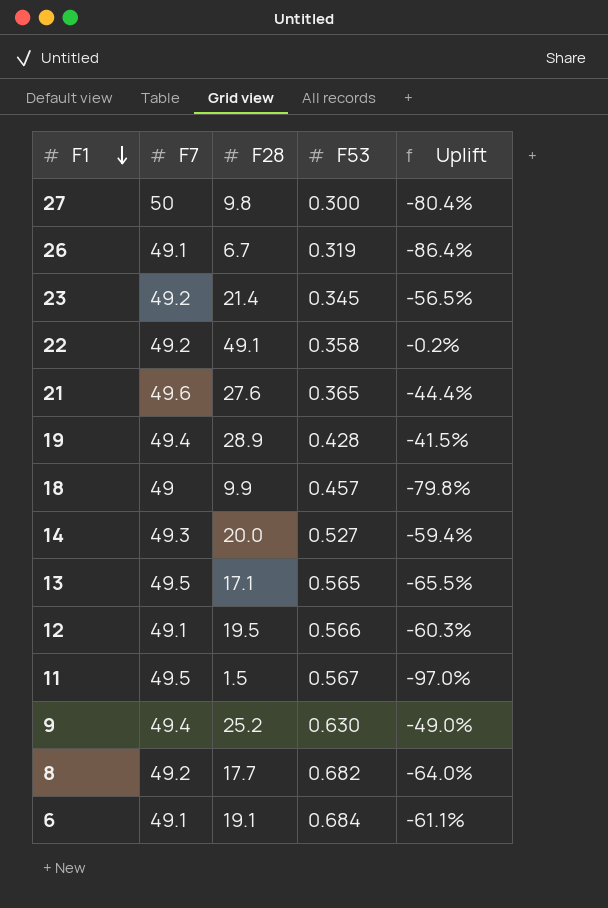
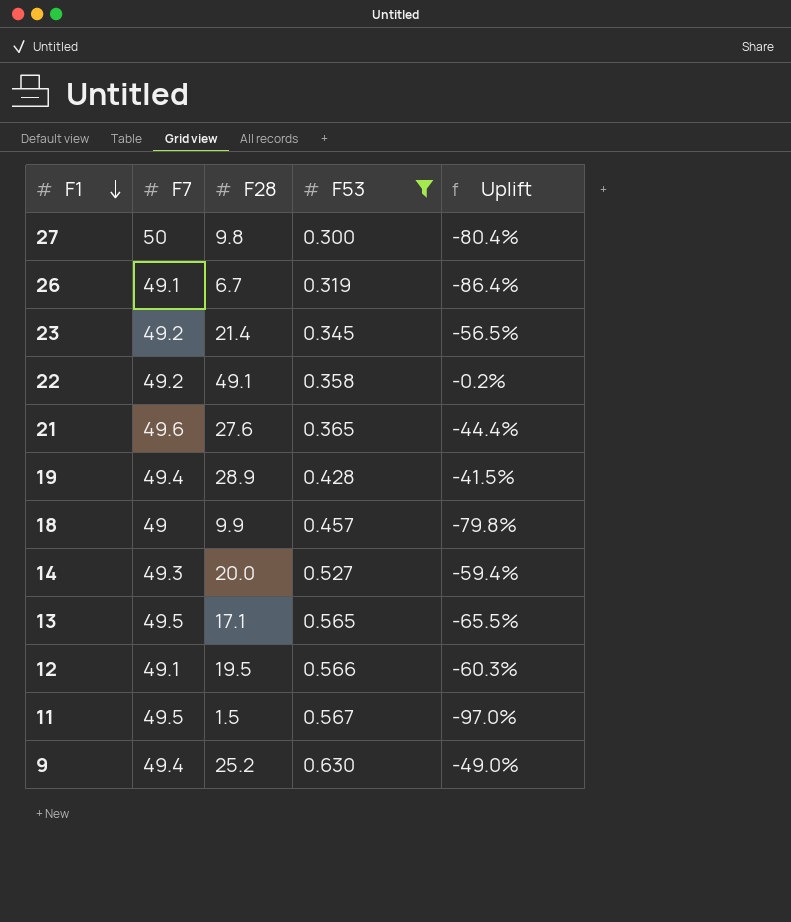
filter: none -> F53 <= 0.630

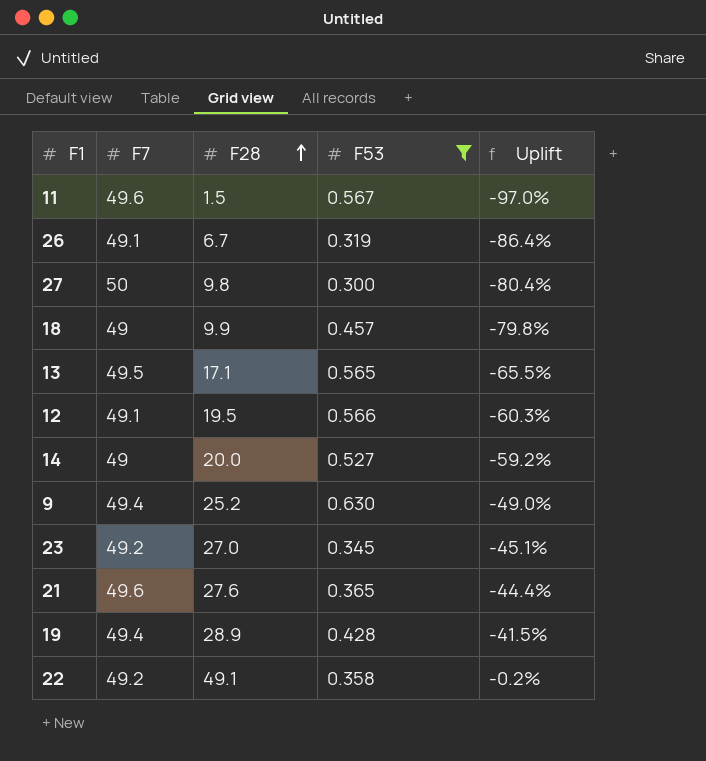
row order: F1 descending -> F28 ascending
11 | F7: 49.5 -> 49.6
14 | F7: 49.3 -> 49
14 | Uplift: -59.4% -> -59.2%
23 | F28: 21.4 -> 27.0
23 | Uplift: -56.5% -> -45.1%

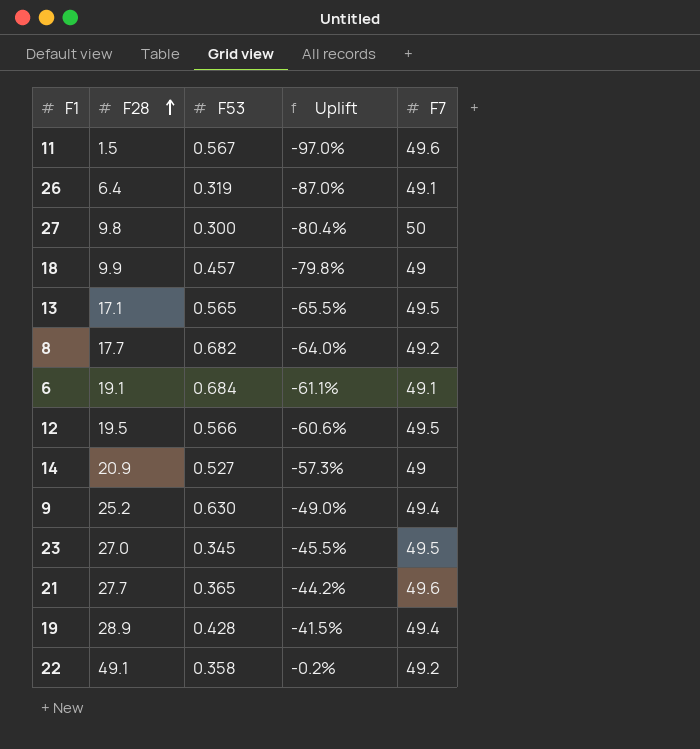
filter: F53 <= 0.630 -> none
column F7 | position: 2 -> 5
26 | F28: 6.7 -> 6.4
26 | Uplift: -86.4% -> -87.0%
12 | Uplift: -60.3% -> -60.6%
12 | F7: 49.1 -> 49.5
14 | F28: 20.0 -> 20.9
14 | Uplift: -59.2% -> -57.3%
23 | Uplift: -45.1% -> -45.5%
23 | F7: 49.2 -> 49.5
21 | F28: 27.6 -> 27.7
21 | Uplift: -44.4% -> -44.2%

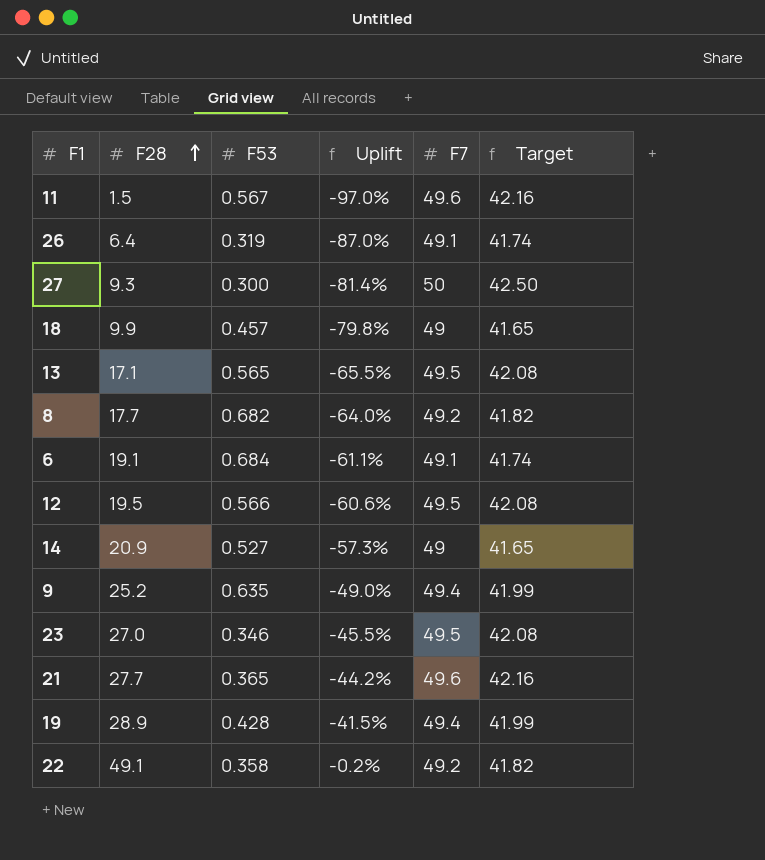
column Target | formula: none -> [F7] * 0.85
27 | F28: 9.8 -> 9.3
27 | Uplift: -80.4% -> -81.4%
9 | F53: 0.630 -> 0.635
23 | F53: 0.345 -> 0.346

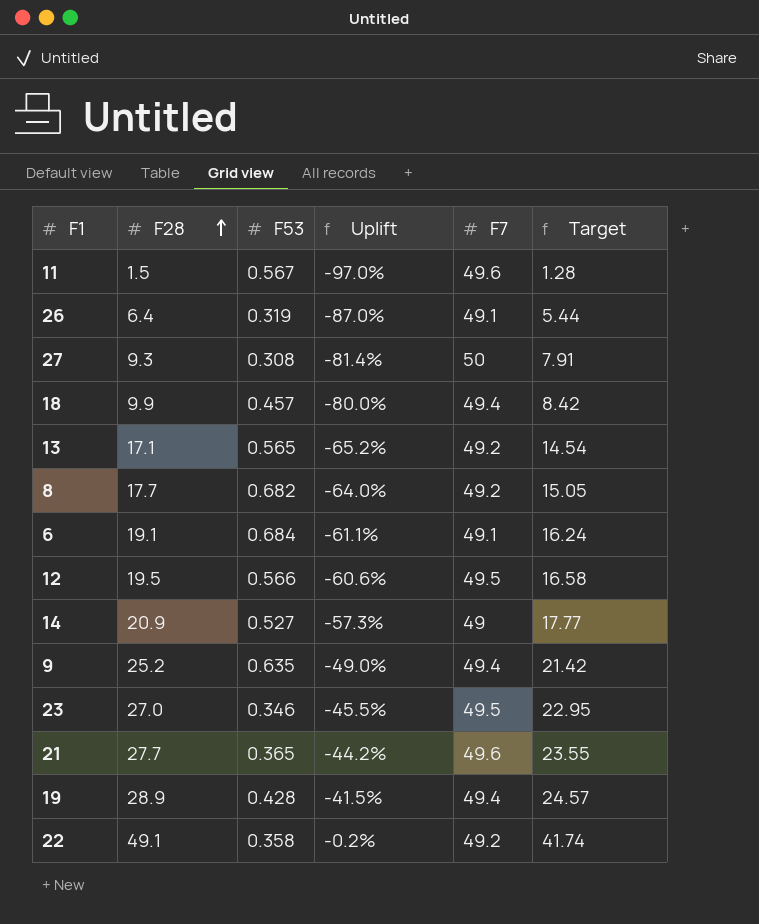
column Target | formula: [F7] * 0.85 -> [F28] * 0.85
27 | F53: 0.300 -> 0.308
18 | Uplift: -79.8% -> -80.0%
18 | F7: 49 -> 49.4
13 | Uplift: -65.5% -> -65.2%
13 | F7: 49.5 -> 49.2

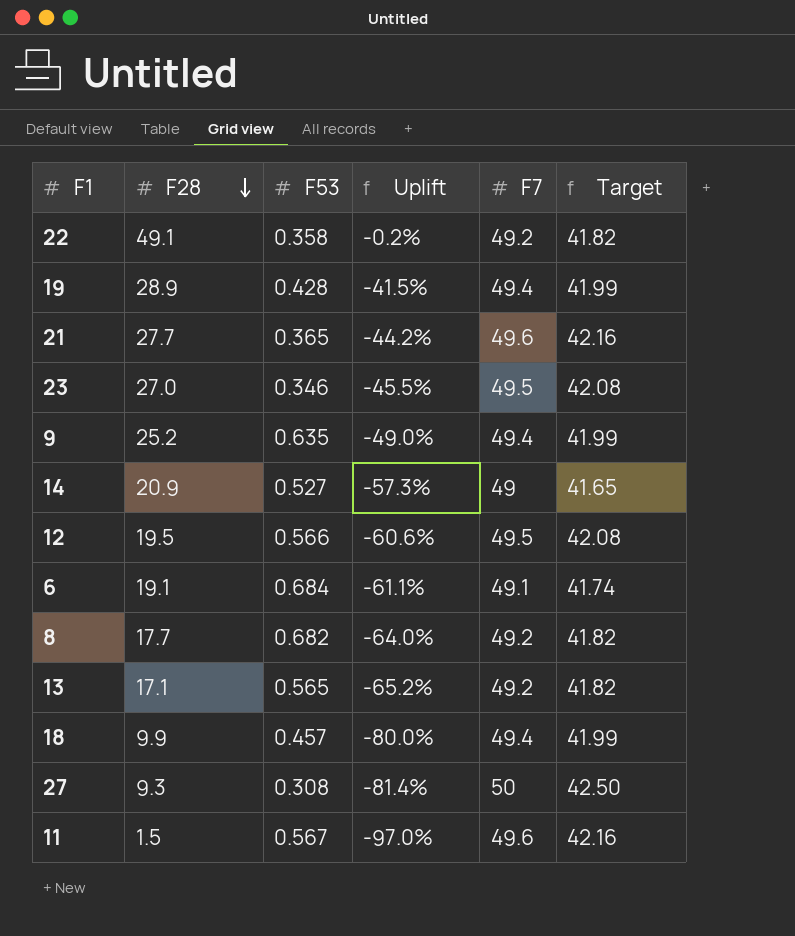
row order: F28 ascending -> F28 descending
column Target | formula: [F28] * 0.85 -> [F7] * 0.85
row 26: 6.4 | 0.319 | -87.0% | 49.1 | 5.44 -> none

